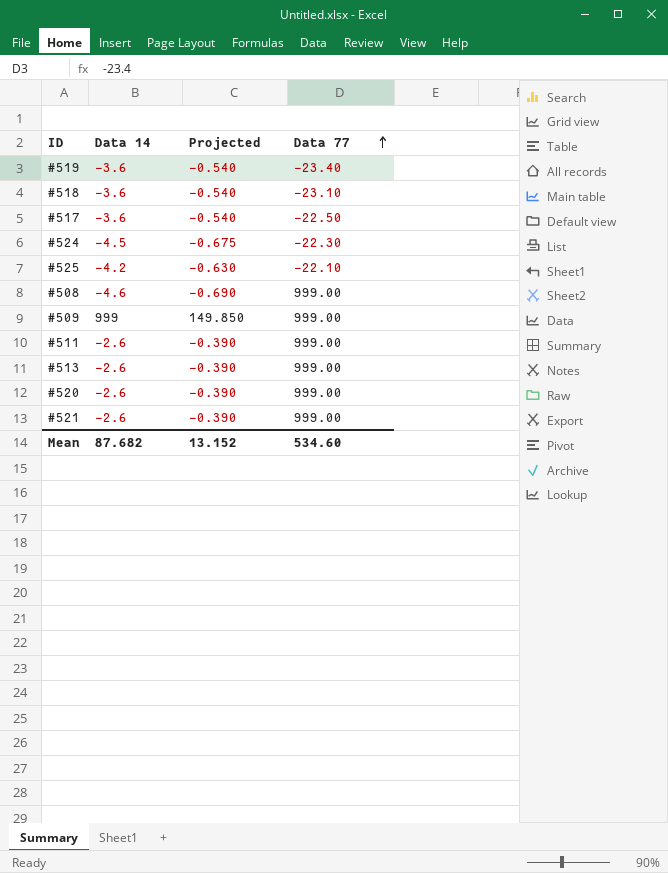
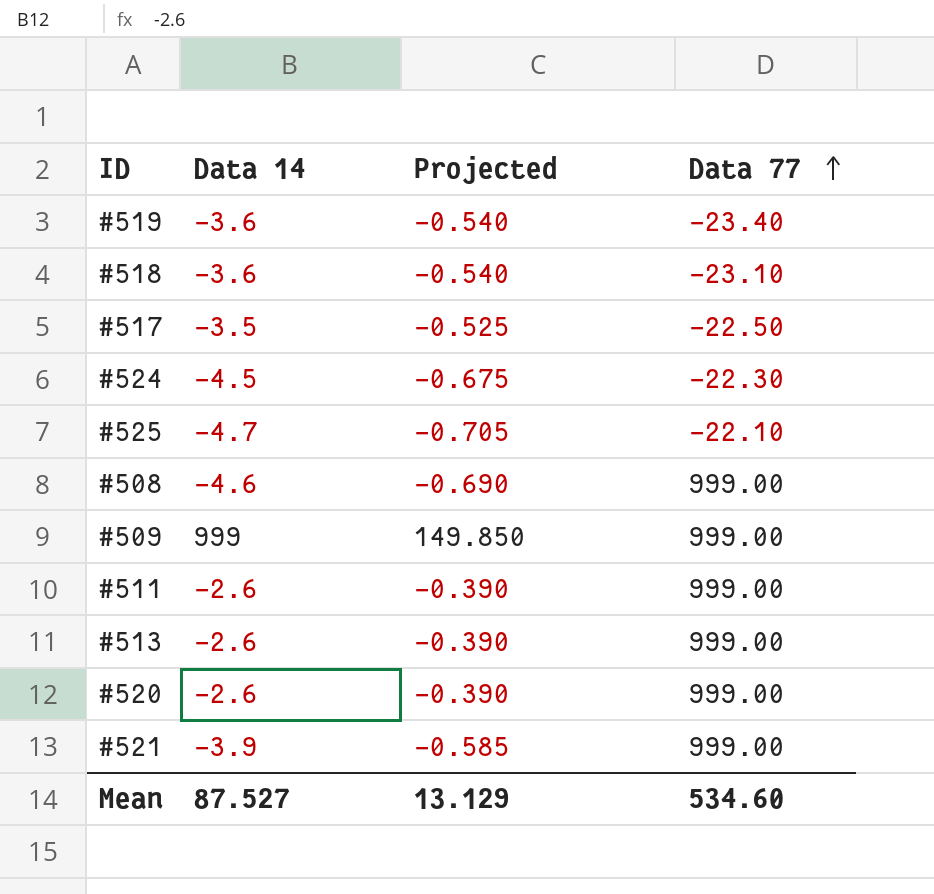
#517 | Data 14: -3.6 -> -3.5
#517 | Projected: -0.540 -> -0.525
#525 | Data 14: -4.2 -> -4.7
#525 | Projected: -0.630 -> -0.705
#521 | Data 14: -2.6 -> -3.9
#521 | Projected: -0.390 -> -0.585
Mean | Data 14: 87.682 -> 87.527
Mean | Projected: 13.152 -> 13.129

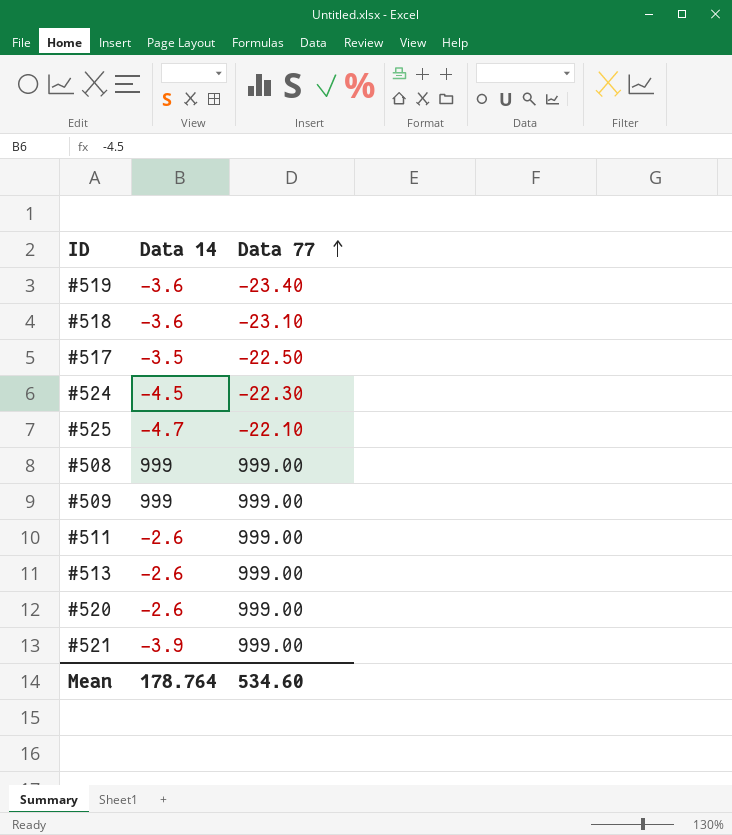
column Projected | formula: [Data 14] * 0.15 -> none
#508 | Data 14: -4.6 -> 999
Mean | Data 14: 87.527 -> 178.764

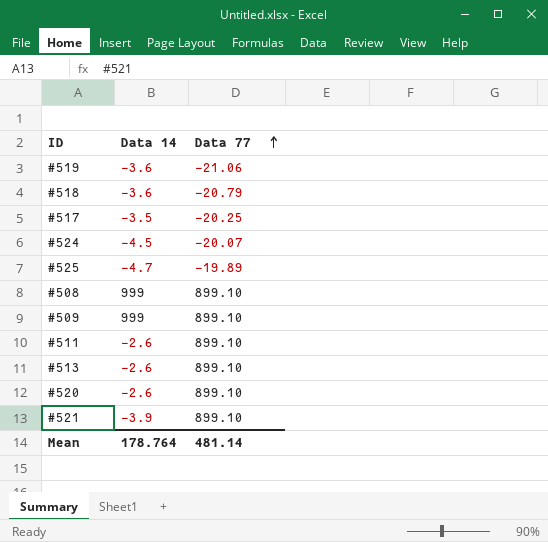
#519 | Data 77: -23.40 -> -21.06
#518 | Data 77: -23.10 -> -20.79
#517 | Data 77: -22.50 -> -20.25
#524 | Data 77: -22.30 -> -20.07
#525 | Data 77: -22.10 -> -19.89
#508 | Data 77: 999.00 -> 899.10
#509 | Data 77: 999.00 -> 899.10
#511 | Data 77: 999.00 -> 899.10
#513 | Data 77: 999.00 -> 899.10
#520 | Data 77: 999.00 -> 899.10
#521 | Data 77: 999.00 -> 899.10
Mean | Data 77: 534.60 -> 481.14

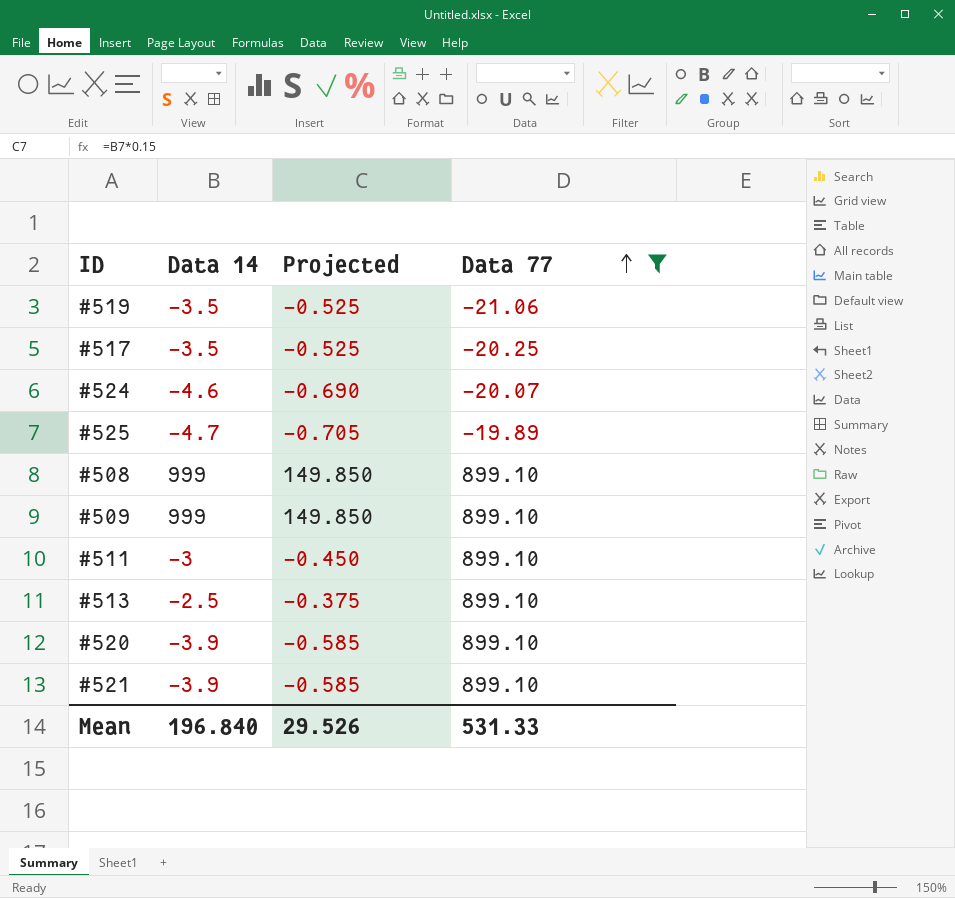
filter: none -> Data 77 != -20.79
column Projected | formula: none -> [Data 14] * 0.15
#519 | Data 14: -3.6 -> -3.5
#524 | Data 14: -4.5 -> -4.6
#511 | Data 14: -2.6 -> -3
#513 | Data 14: -2.6 -> -2.5
#520 | Data 14: -2.6 -> -3.9
Mean | Data 14: 178.764 -> 196.840
Mean | Data 77: 481.14 -> 531.33

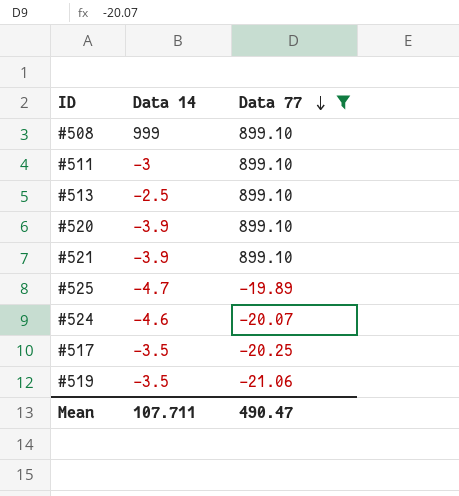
row order: Data 77 ascending -> Data 77 descending
column Projected | formula: [Data 14] * 0.15 -> none
row #509: 999 | 149.850 | 899.10 -> none
Mean | Data 14: 196.840 -> 107.711
Mean | Data 77: 531.33 -> 490.47

